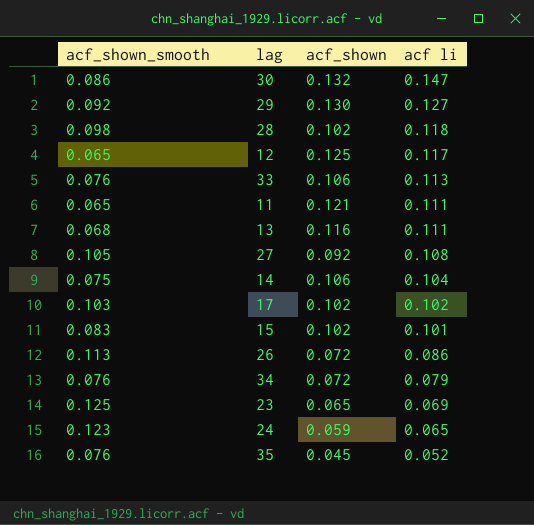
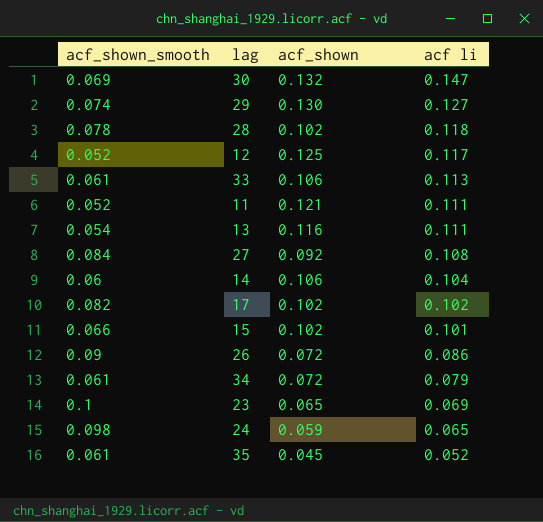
30 | acf_shown_smooth: 0.086 -> 0.069
29 | acf_shown_smooth: 0.092 -> 0.074
28 | acf_shown_smooth: 0.098 -> 0.078
12 | acf_shown_smooth: 0.065 -> 0.052
33 | acf_shown_smooth: 0.076 -> 0.061
11 | acf_shown_smooth: 0.065 -> 0.052
13 | acf_shown_smooth: 0.068 -> 0.054
27 | acf_shown_smooth: 0.105 -> 0.084
14 | acf_shown_smooth: 0.075 -> 0.06
17 | acf_shown_smooth: 0.103 -> 0.082
15 | acf_shown_smooth: 0.083 -> 0.066
26 | acf_shown_smooth: 0.113 -> 0.09
34 | acf_shown_smooth: 0.076 -> 0.061
23 | acf_shown_smooth: 0.125 -> 0.1
24 | acf_shown_smooth: 0.123 -> 0.098
35 | acf_shown_smooth: 0.076 -> 0.061

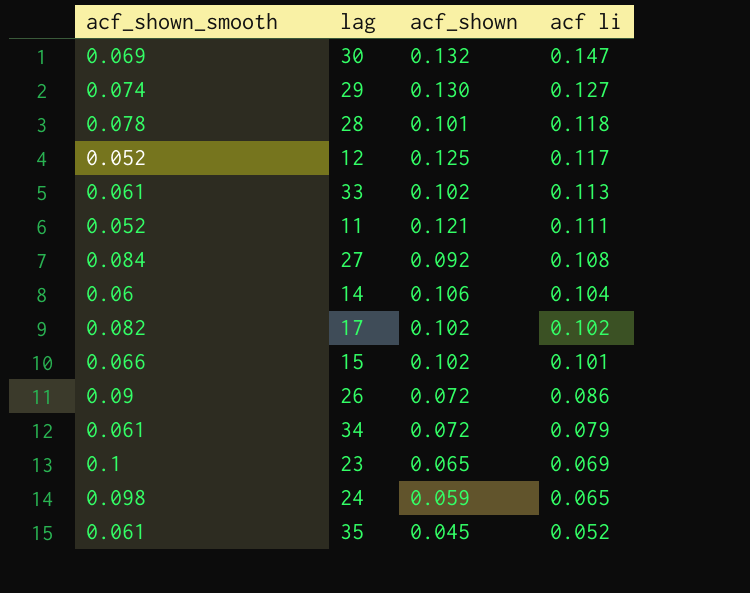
row 13: 0.054 | 0.116 | 0.111 -> none
28 | acf_shown: 0.102 -> 0.101
33 | acf_shown: 0.106 -> 0.102

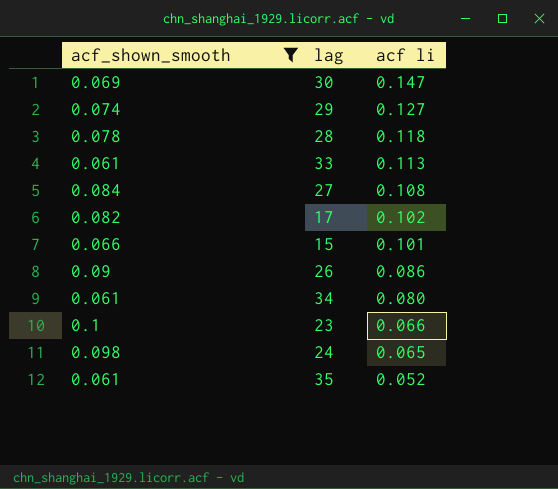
filter: none -> acf_shown_smooth >= 0.061
column acf_shown | position: 3 -> none
34 | acf li: 0.079 -> 0.080
23 | acf li: 0.069 -> 0.066

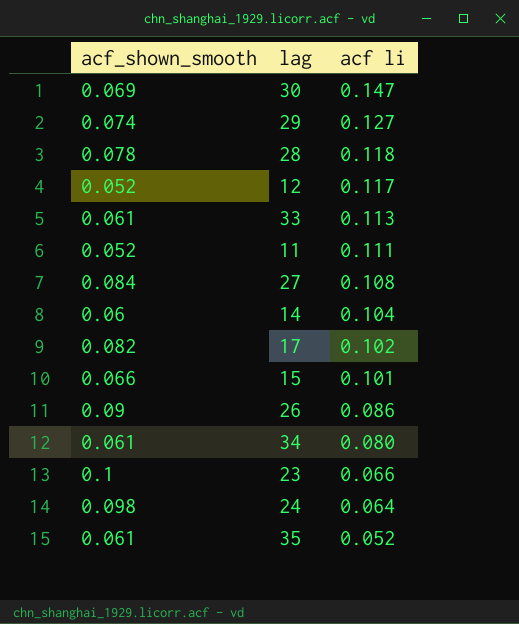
filter: acf_shown_smooth >= 0.061 -> none
24 | acf li: 0.065 -> 0.064

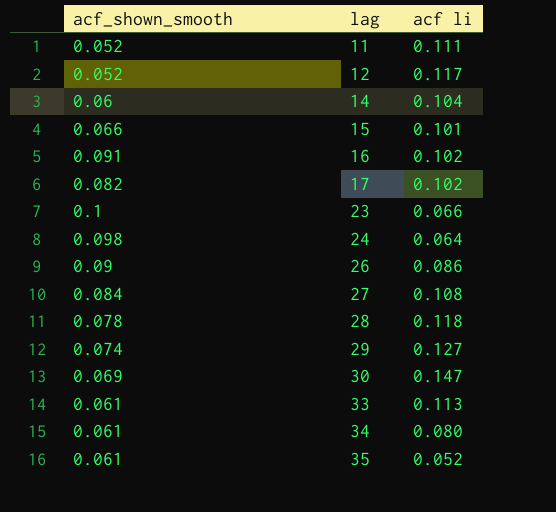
row order: acf li descending -> lag ascending
row 16: none -> 0.091 | 0.102

